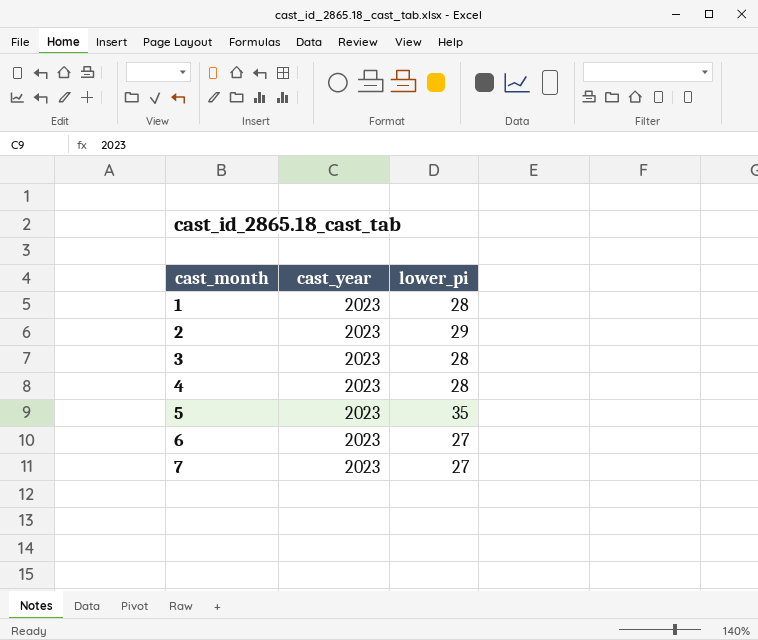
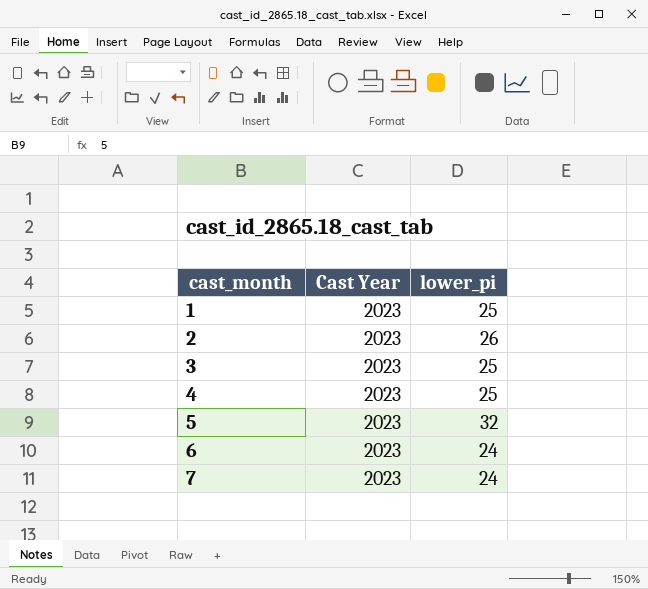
column name: cast_year -> Cast Year
1 | lower_pi: 28 -> 25
2 | lower_pi: 29 -> 26
3 | lower_pi: 28 -> 25
4 | lower_pi: 28 -> 25
5 | lower_pi: 35 -> 32
6 | lower_pi: 27 -> 24
7 | lower_pi: 27 -> 24

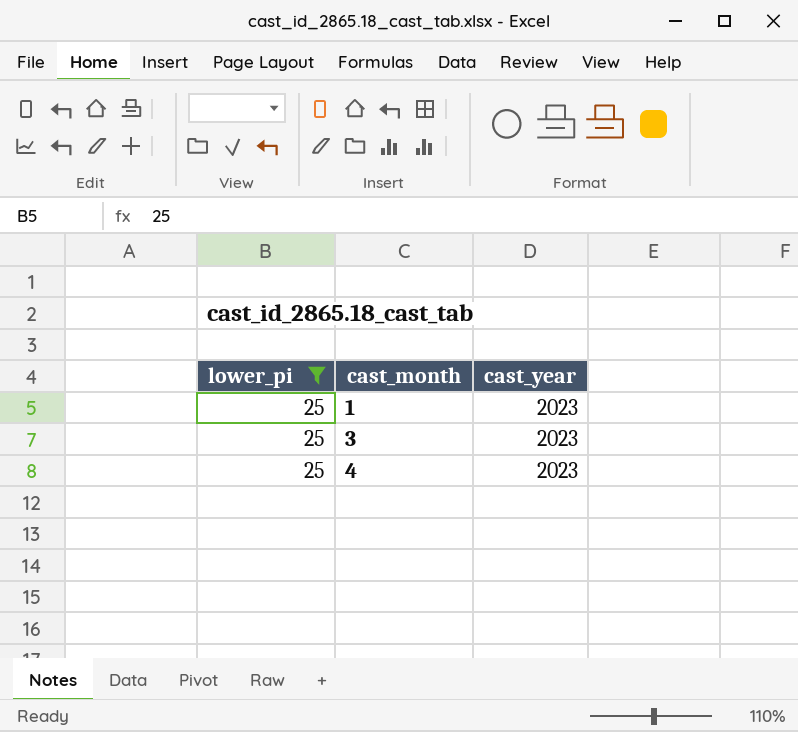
filter: none -> lower_pi = 25
column lower_pi | position: 3 -> 1
column name: Cast Year -> cast_year

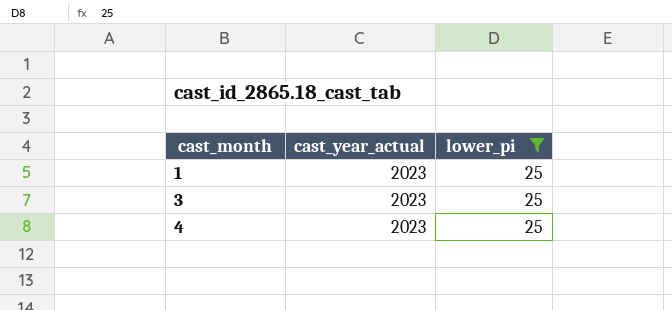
column name: cast_year -> cast_year_actual
column lower_pi | position: 1 -> 3

